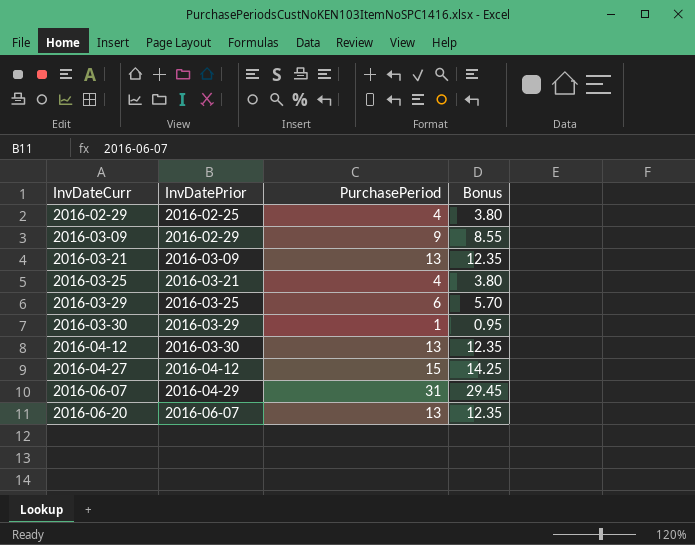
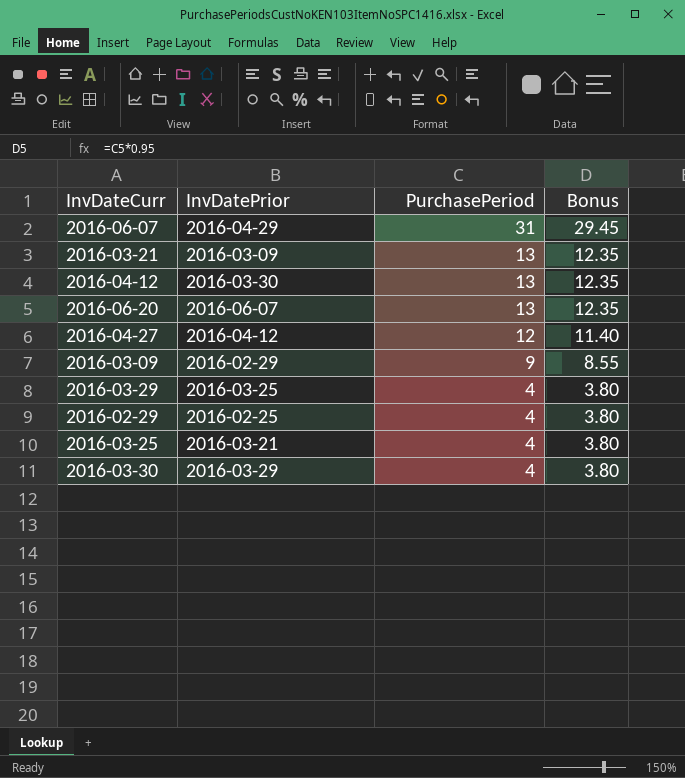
row order: InvDateCurr ascending -> PurchasePeriod descending
2016-04-27 | PurchasePeriod: 15 -> 12
2016-04-27 | Bonus: 14.25 -> 11.40
2016-03-29 | PurchasePeriod: 6 -> 4
2016-03-29 | Bonus: 5.70 -> 3.80
2016-03-30 | PurchasePeriod: 1 -> 4
2016-03-30 | Bonus: 0.95 -> 3.80

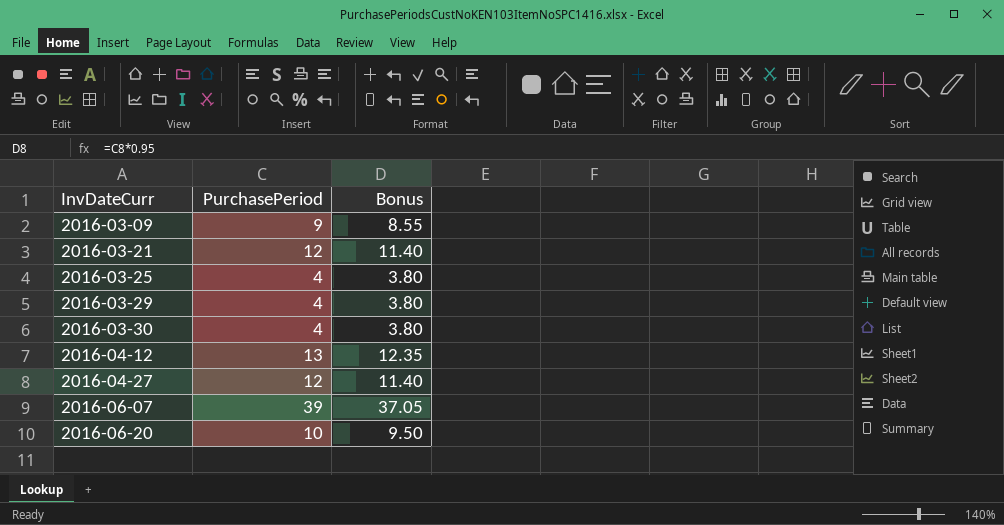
row order: PurchasePeriod descending -> InvDateCurr ascending
column InvDatePrior | position: 2 -> none
row 2016-02-29: 2016-02-25 | 4 | 3.80 -> none
2016-03-21 | PurchasePeriod: 13 -> 12
2016-03-21 | Bonus: 12.35 -> 11.40
2016-06-07 | PurchasePeriod: 31 -> 39
2016-06-07 | Bonus: 29.45 -> 37.05
2016-06-20 | PurchasePeriod: 13 -> 10
2016-06-20 | Bonus: 12.35 -> 9.50

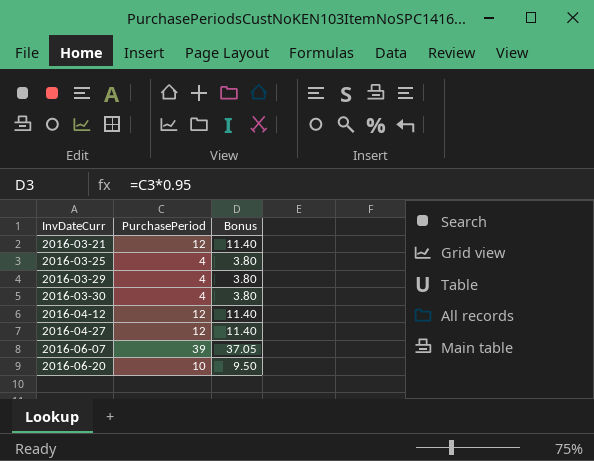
row 2016-03-09: 9 | 8.55 -> none
2016-04-12 | PurchasePeriod: 13 -> 12
2016-04-12 | Bonus: 12.35 -> 11.40

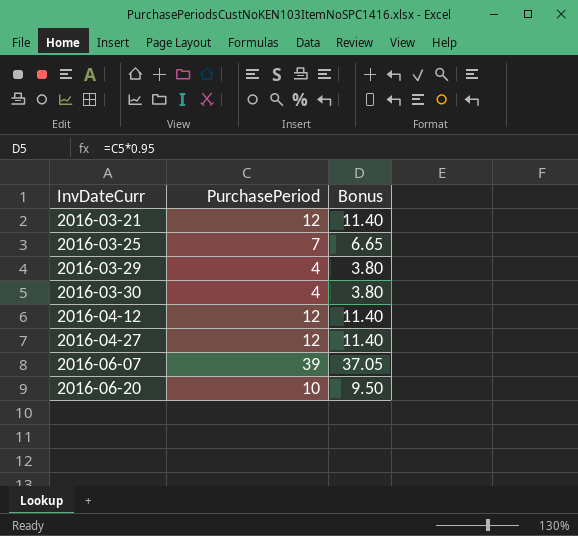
2016-03-25 | PurchasePeriod: 4 -> 7
2016-03-25 | Bonus: 3.80 -> 6.65

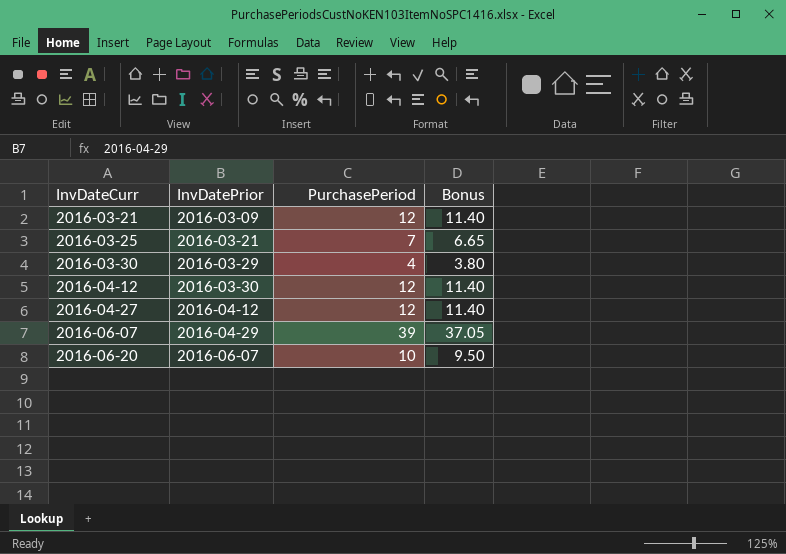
column InvDatePrior | position: none -> 2
row 2016-03-29: 4 | 3.80 -> none

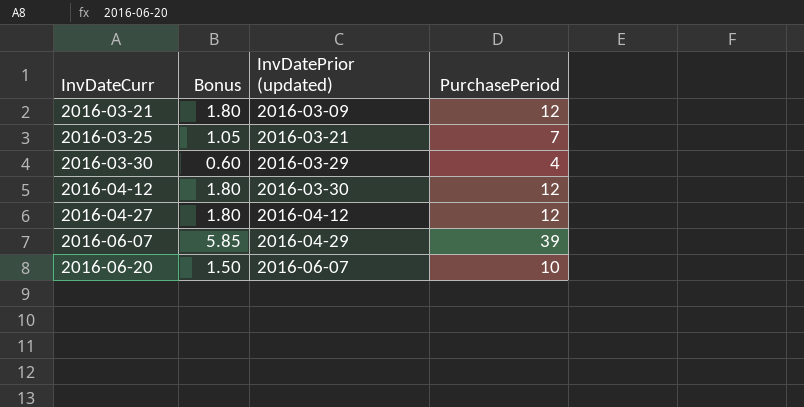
column Bonus | formula: [PurchasePeriod] * 0.95 -> [PurchasePeriod] * 0.15
column Bonus | position: 4 -> 2
column name: InvDatePrior -> InvDatePrior (updated)

